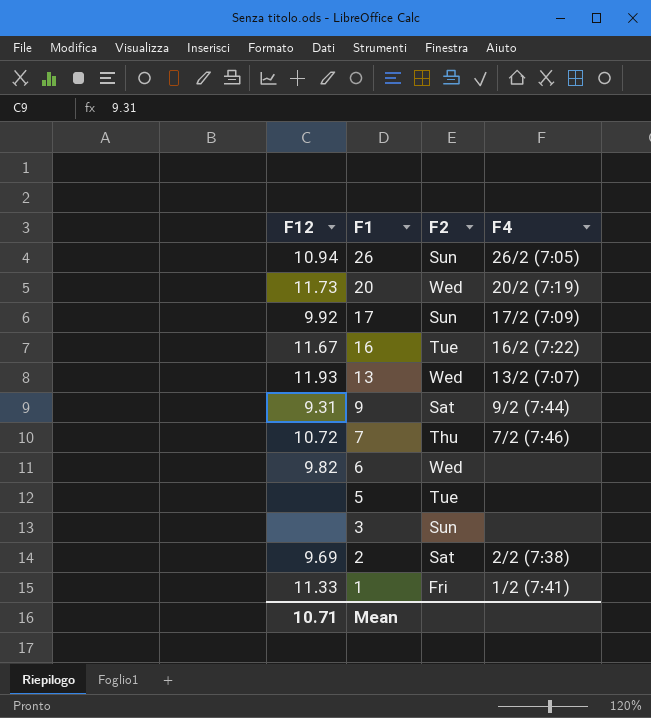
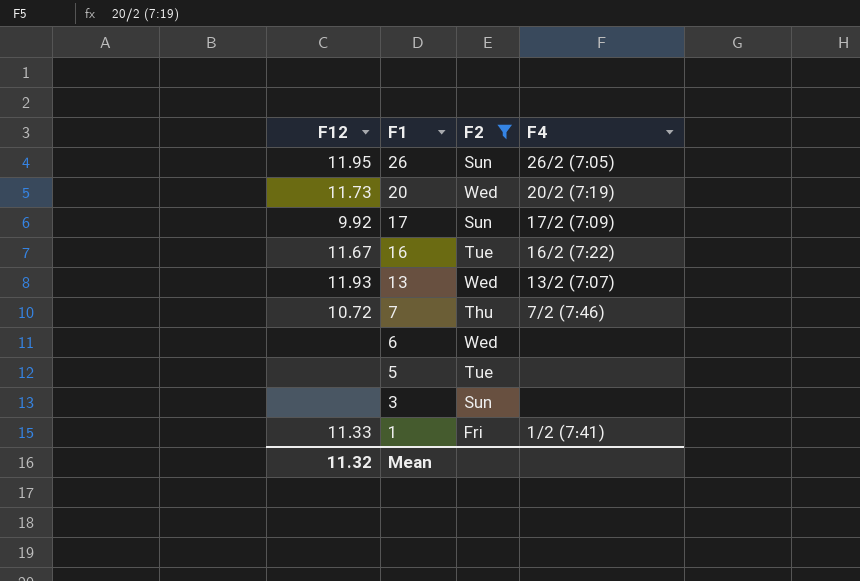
filter: none -> F2 != Sat
26 | F12: 10.94 -> 11.95
6 | F12: 9.82 -> none
Mean | F12: 10.71 -> 11.32

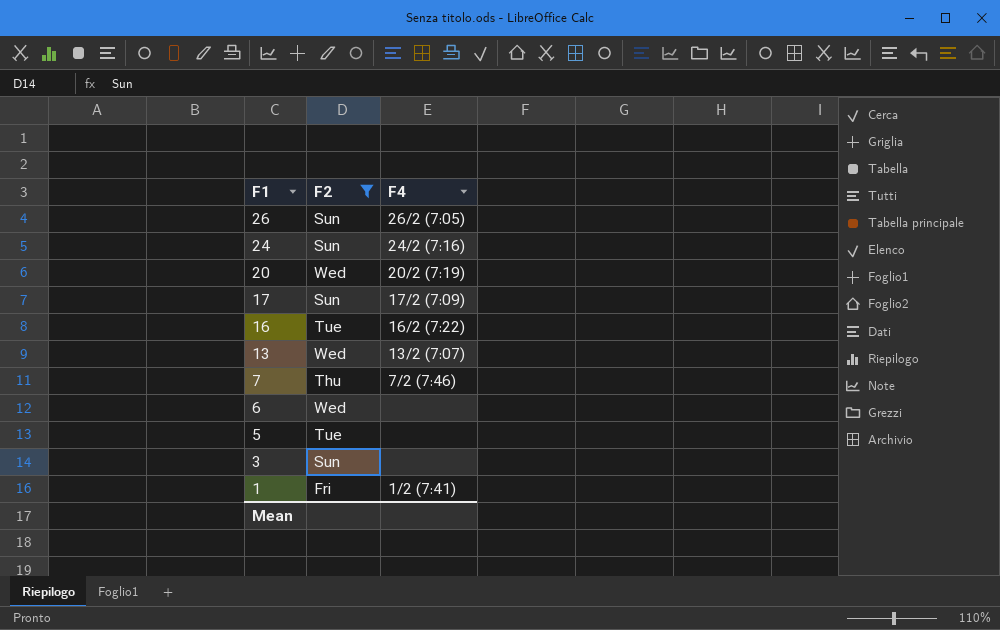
column F12 | position: 1 -> none
row 24: none -> Sun | 24/2 (7:16)

